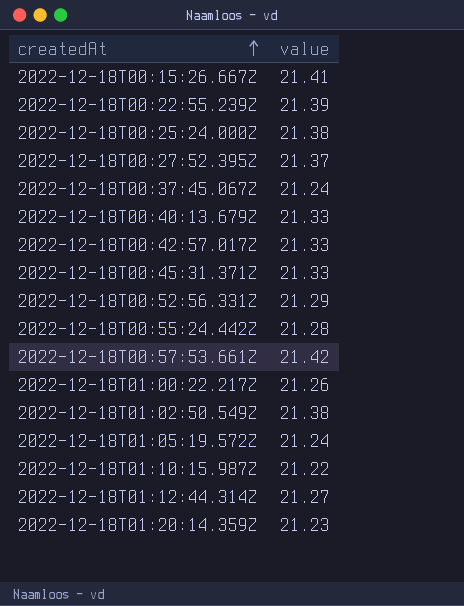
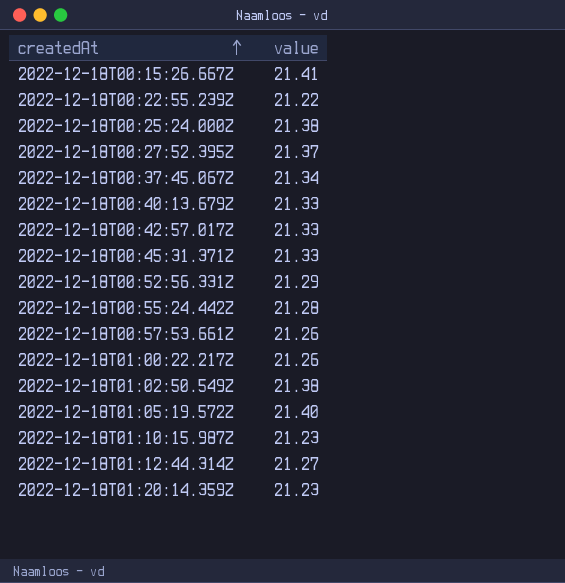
2022-12-18T00:22:55.239Z | value: 21.39 -> 21.22
2022-12-18T00:37:45.067Z | value: 21.24 -> 21.34
2022-12-18T00:57:53.661Z | value: 21.42 -> 21.26
2022-12-18T01:05:19.572Z | value: 21.24 -> 21.40
2022-12-18T01:10:15.987Z | value: 21.22 -> 21.23

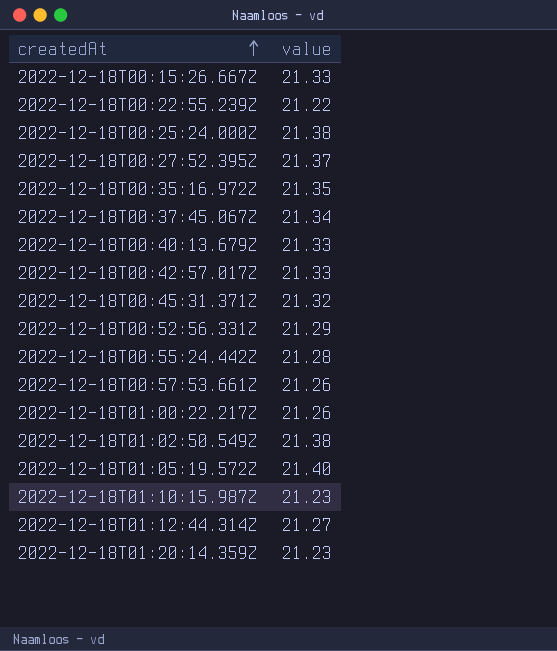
2022-12-18T00:15:26.667Z | value: 21.41 -> 21.33
row 2022-12-18T00:35:16.972Z: none -> 21.35
2022-12-18T00:45:31.371Z | value: 21.33 -> 21.32

